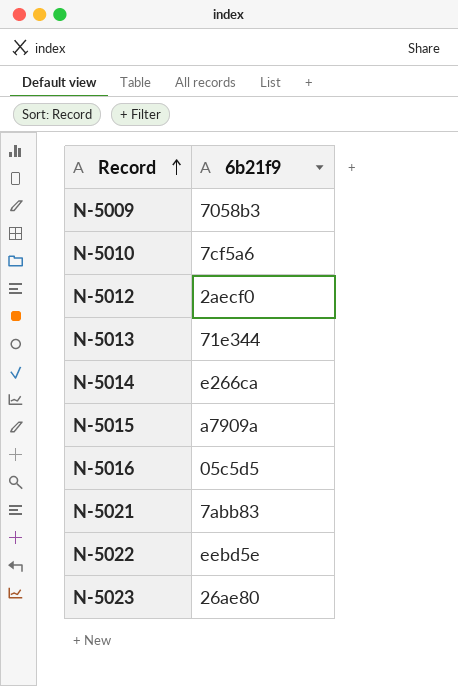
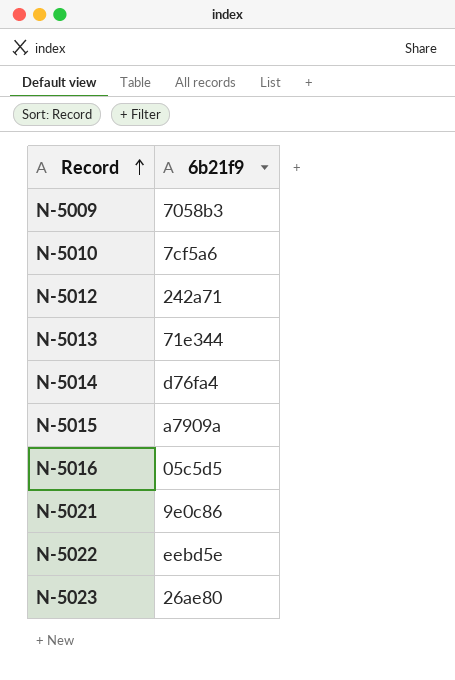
N-5012 | 6b21f9: 2aecf0 -> 242a71
N-5014 | 6b21f9: e266ca -> d76fa4
N-5021 | 6b21f9: 7abb83 -> 9e0c86

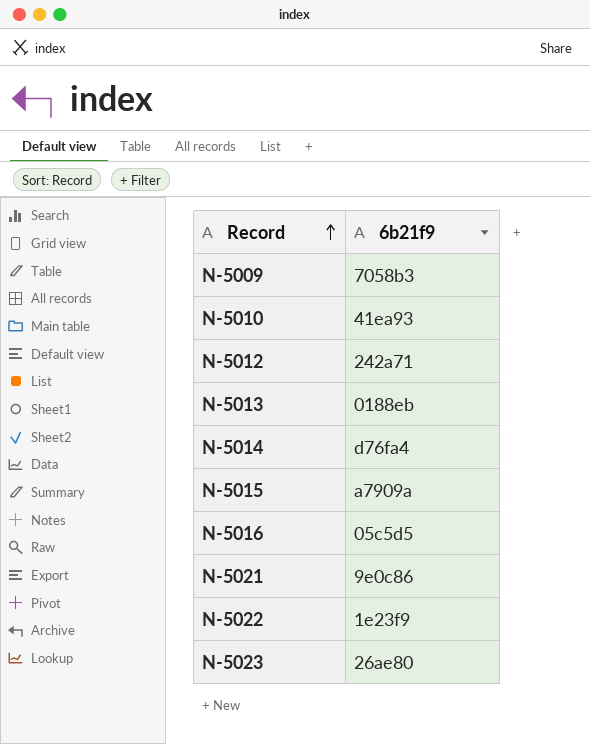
N-5010 | 6b21f9: 7cf5a6 -> 41ea93
N-5013 | 6b21f9: 71e344 -> 0188eb
N-5022 | 6b21f9: eebd5e -> 1e23f9

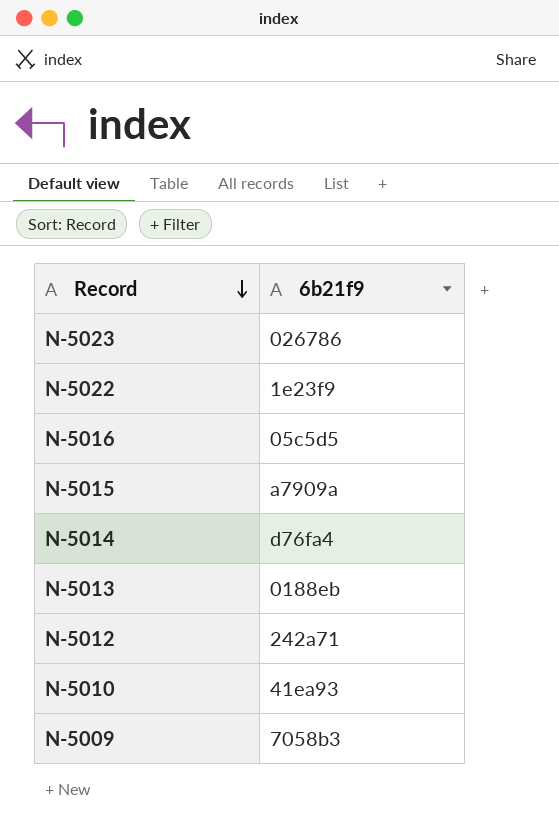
row order: Record ascending -> Record descending
row N-5021: 9e0c86 -> none
N-5023 | 6b21f9: 26ae80 -> 026786

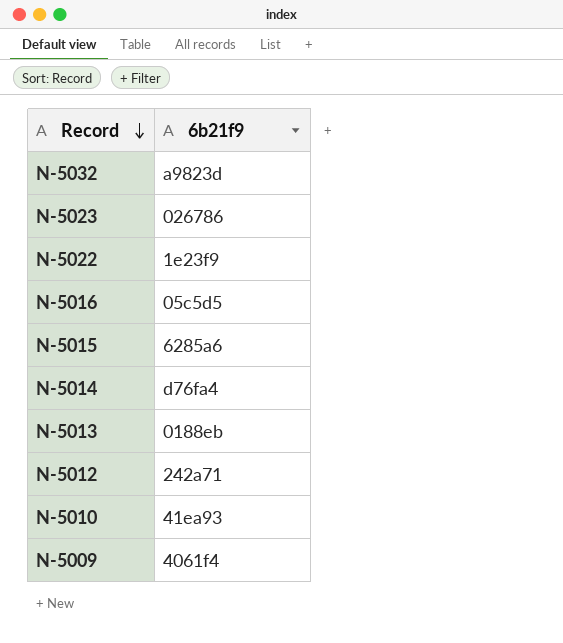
row N-5032: none -> a9823d
N-5015 | 6b21f9: a7909a -> 6285a6
N-5009 | 6b21f9: 7058b3 -> 4061f4

